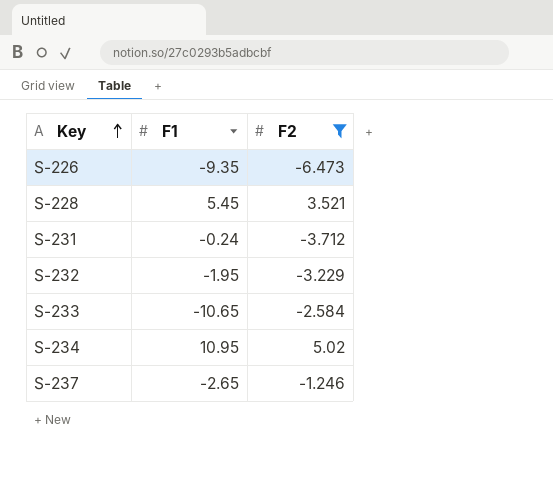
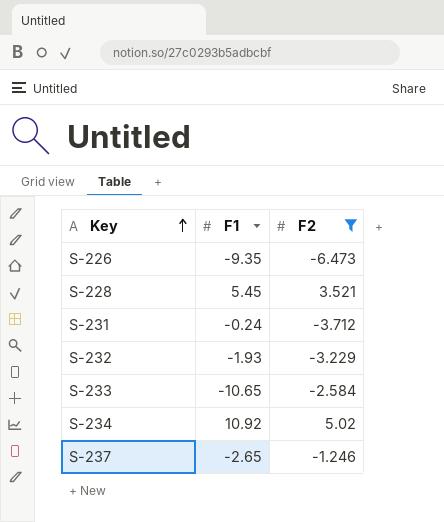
S-232 | F1: -1.95 -> -1.93
S-234 | F1: 10.95 -> 10.92

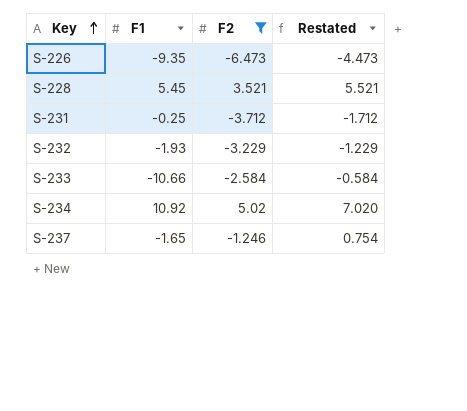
column Restated | formula: none -> [F2] + 2
S-231 | F1: -0.24 -> -0.25
S-233 | F1: -10.65 -> -10.66
S-237 | F1: -2.65 -> -1.65

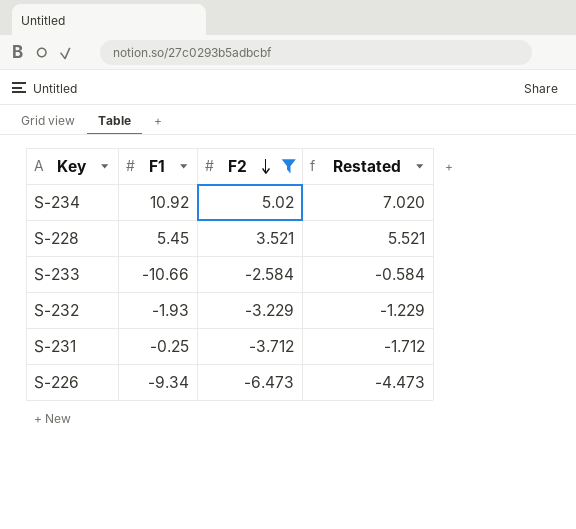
row order: Key ascending -> F2 descending
row S-237: -1.65 | -1.246 | 0.754 -> none
S-226 | F1: -9.35 -> -9.34

